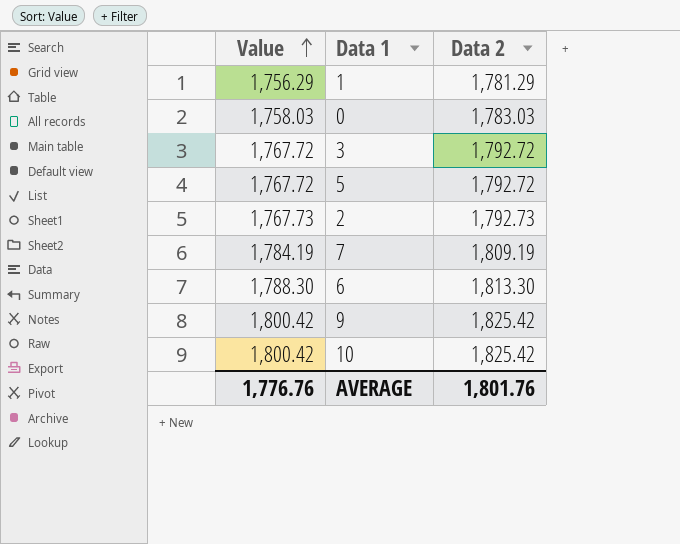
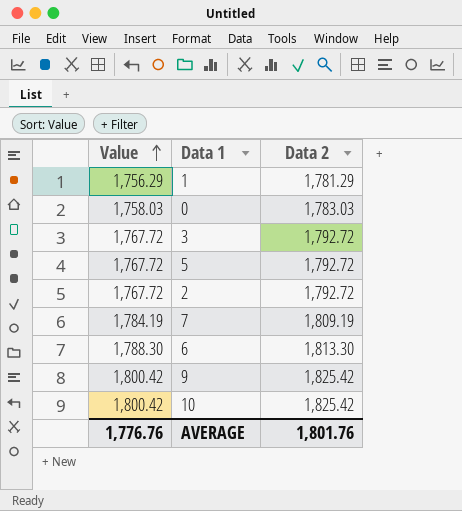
2 | Value: 1,767.73 -> 1,767.72
2 | Data 2: 1,792.73 -> 1,792.72

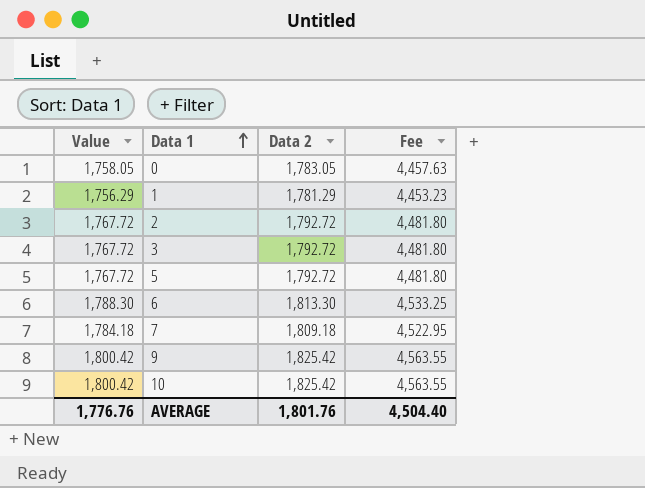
row order: Value ascending -> Data 1 ascending
column Fee | formula: none -> [Data 2] * 2.5
0 | Value: 1,758.03 -> 1,758.05
0 | Data 2: 1,783.03 -> 1,783.05
7 | Value: 1,784.19 -> 1,784.18
7 | Data 2: 1,809.19 -> 1,809.18

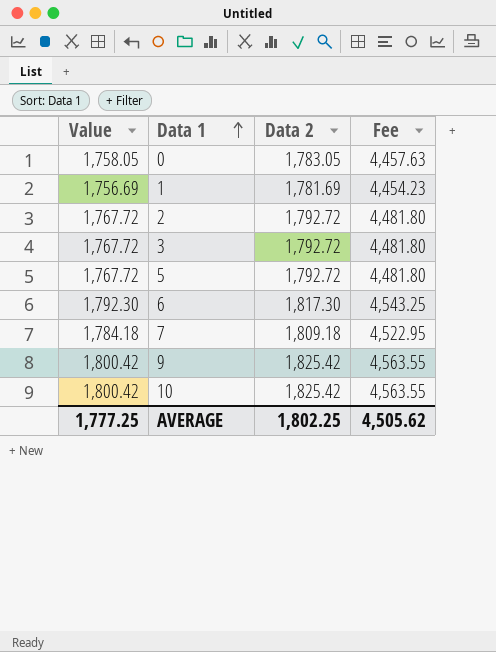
1 | Value: 1,756.29 -> 1,756.69
1 | Data 2: 1,781.29 -> 1,781.69
1 | Fee: 4,453.23 -> 4,454.23
6 | Value: 1,788.30 -> 1,792.30
6 | Data 2: 1,813.30 -> 1,817.30
6 | Fee: 4,533.25 -> 4,543.25
AVERAGE | Value: 1,776.76 -> 1,777.25
AVERAGE | Data 2: 1,801.76 -> 1,802.25
AVERAGE | Fee: 4,504.40 -> 4,505.62

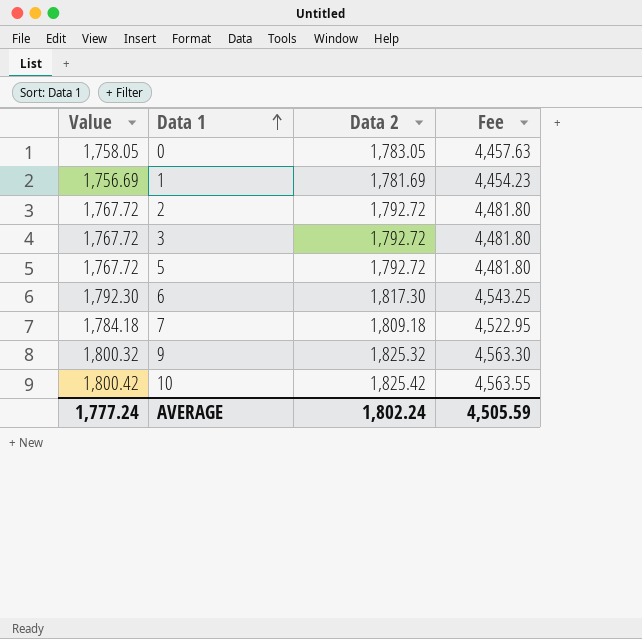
9 | Value: 1,800.42 -> 1,800.32
9 | Data 2: 1,825.42 -> 1,825.32
9 | Fee: 4,563.55 -> 4,563.30
AVERAGE | Value: 1,777.25 -> 1,777.24
AVERAGE | Data 2: 1,802.25 -> 1,802.24
AVERAGE | Fee: 4,505.62 -> 4,505.59

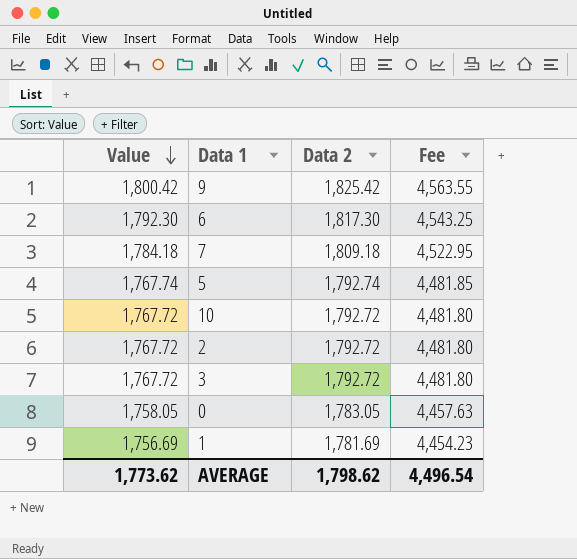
row order: Data 1 ascending -> Value descending
9 | Value: 1,800.32 -> 1,800.42
9 | Data 2: 1,825.32 -> 1,825.42
9 | Fee: 4,563.30 -> 4,563.55
5 | Value: 1,767.72 -> 1,767.74
5 | Data 2: 1,792.72 -> 1,792.74
5 | Fee: 4,481.80 -> 4,481.85
10 | Value: 1,800.42 -> 1,767.72
10 | Data 2: 1,825.42 -> 1,792.72
10 | Fee: 4,563.55 -> 4,481.80
AVERAGE | Value: 1,777.24 -> 1,773.62
AVERAGE | Data 2: 1,802.24 -> 1,798.62
AVERAGE | Fee: 4,505.59 -> 4,496.54

